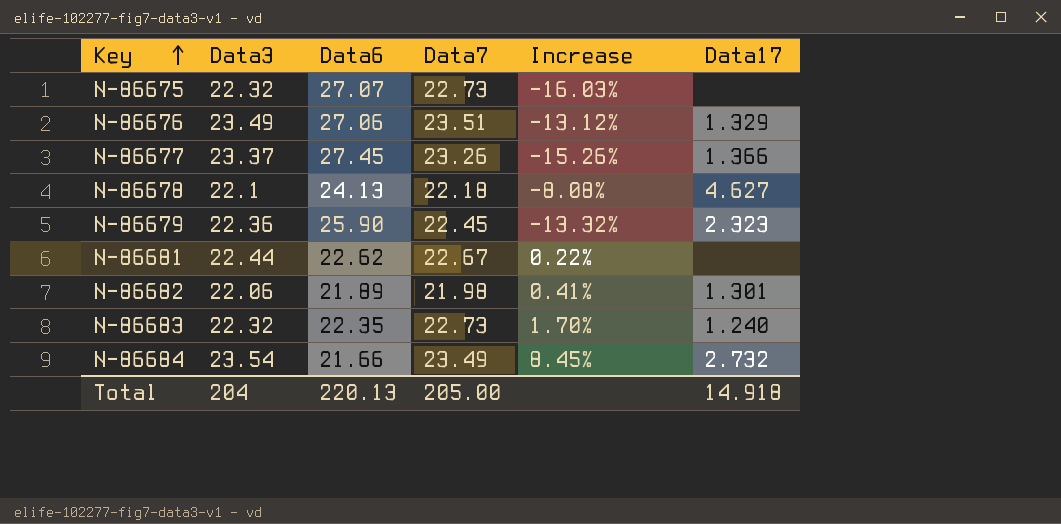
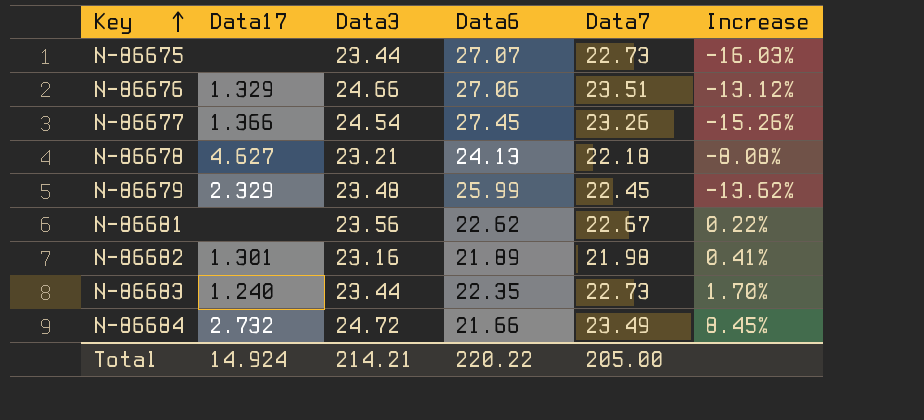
column Data17 | position: 6 -> 2
N-86675 | Data3: 22.32 -> 23.44
N-86676 | Data3: 23.49 -> 24.66
N-86677 | Data3: 23.37 -> 24.54
N-86678 | Data3: 22.1 -> 23.21
N-86679 | Data17: 2.323 -> 2.329
N-86679 | Data3: 22.36 -> 23.48
N-86679 | Data6: 25.90 -> 25.99
N-86679 | Increase: -13.32% -> -13.62%
N-86681 | Data3: 22.44 -> 23.56
N-86682 | Data3: 22.06 -> 23.16
N-86683 | Data3: 22.32 -> 23.44
N-86684 | Data3: 23.54 -> 24.72
Total | Data17: 14.918 -> 14.924
Total | Data3: 204 -> 214.21
Total | Data6: 220.13 -> 220.22

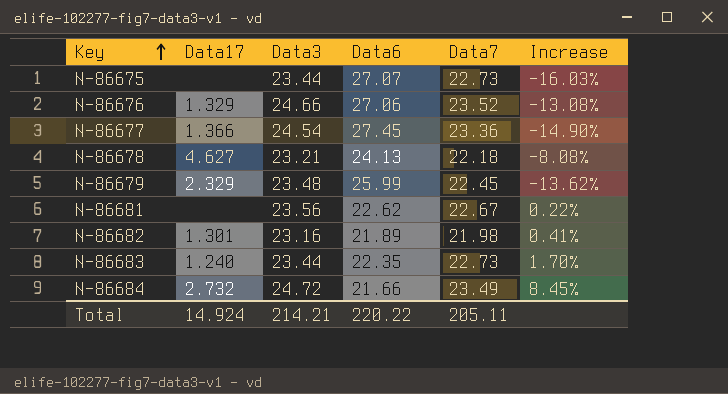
N-86676 | Data7: 23.51 -> 23.52
N-86676 | Increase: -13.12% -> -13.08%
N-86677 | Data7: 23.26 -> 23.36
N-86677 | Increase: -15.26% -> -14.90%
Total | Data7: 205.00 -> 205.11

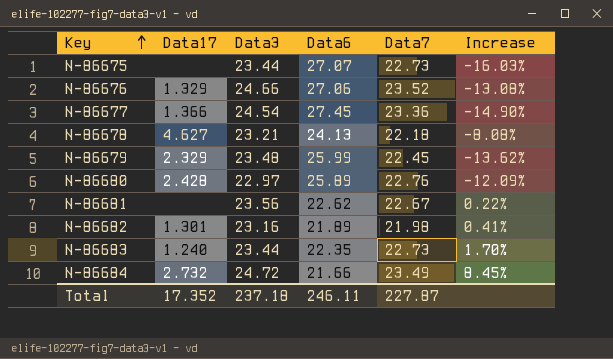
row N-86680: none -> 2.428 | 22.97 | 25.89 | 22.76 | -12.09%
Total | Data17: 14.924 -> 17.352
Total | Data3: 214.21 -> 237.18
Total | Data6: 220.22 -> 246.11
Total | Data7: 205.11 -> 227.87

